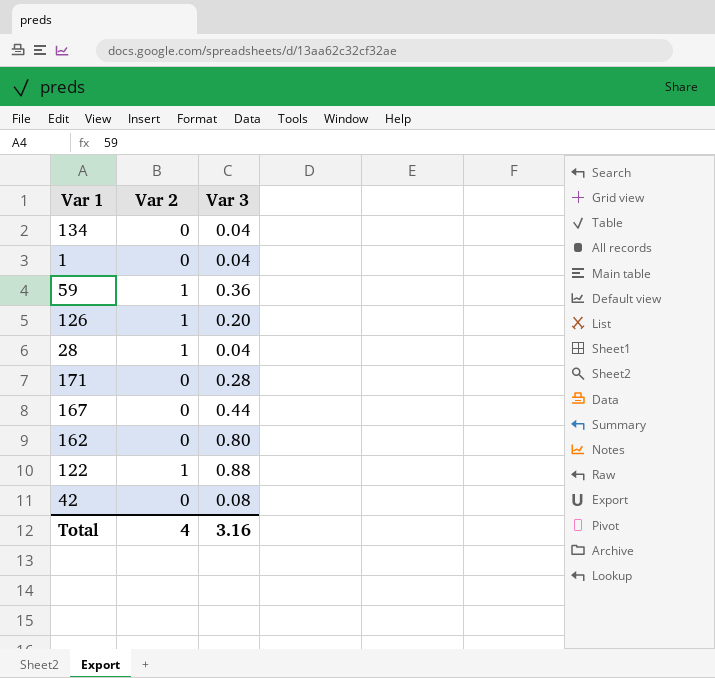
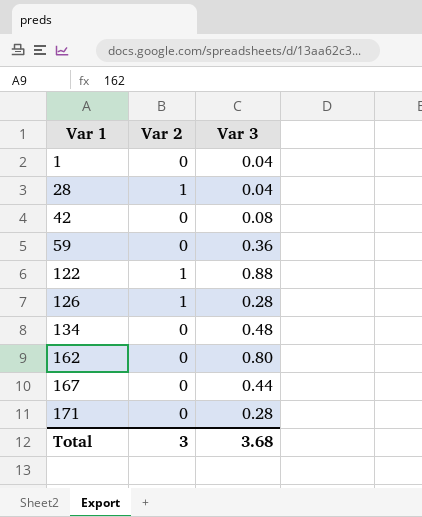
row order: none -> Var 1 ascending
59 | Var 2: 1 -> 0
126 | Var 3: 0.20 -> 0.28
134 | Var 3: 0.04 -> 0.48
Total | Var 2: 4 -> 3
Total | Var 3: 3.16 -> 3.68

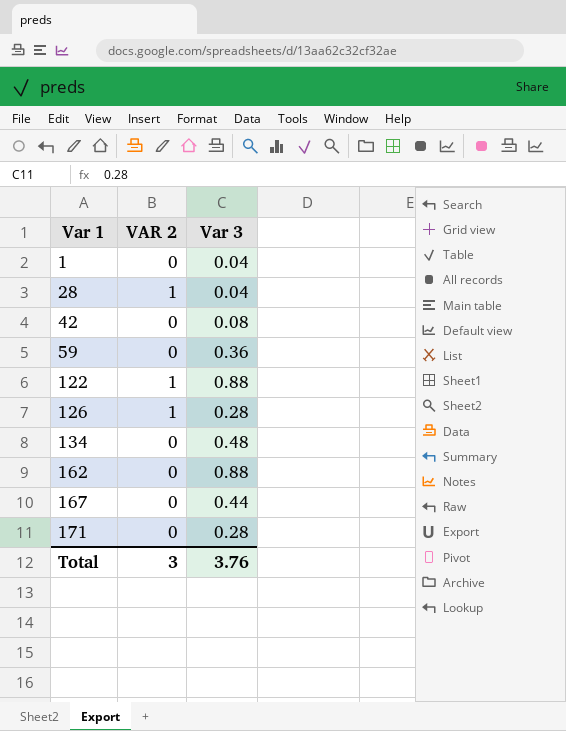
column name: Var 2 -> VAR 2
162 | Var 3: 0.80 -> 0.88
Total | Var 3: 3.68 -> 3.76

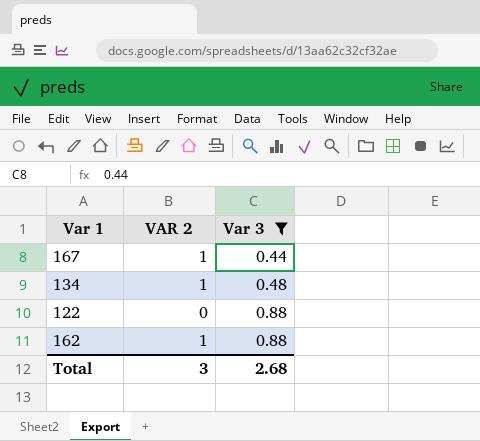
filter: none -> Var 3 >= 0.44
row order: Var 1 ascending -> Var 3 ascending
167 | VAR 2: 0 -> 1
134 | VAR 2: 0 -> 1
122 | VAR 2: 1 -> 0
162 | VAR 2: 0 -> 1
Total | Var 3: 3.76 -> 2.68

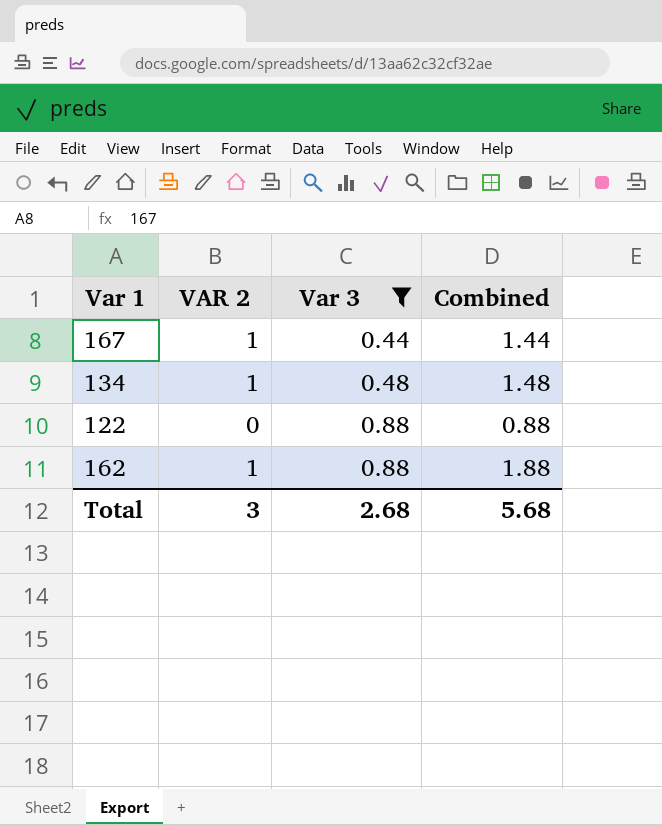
column Combined | formula: none -> [VAR 2] + [Var 3]

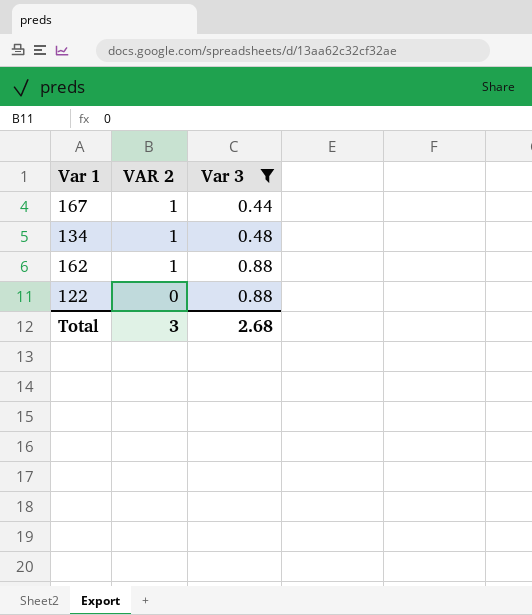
row order: Var 3 ascending -> VAR 2 descending
column Combined | formula: [VAR 2] + [Var 3] -> none

